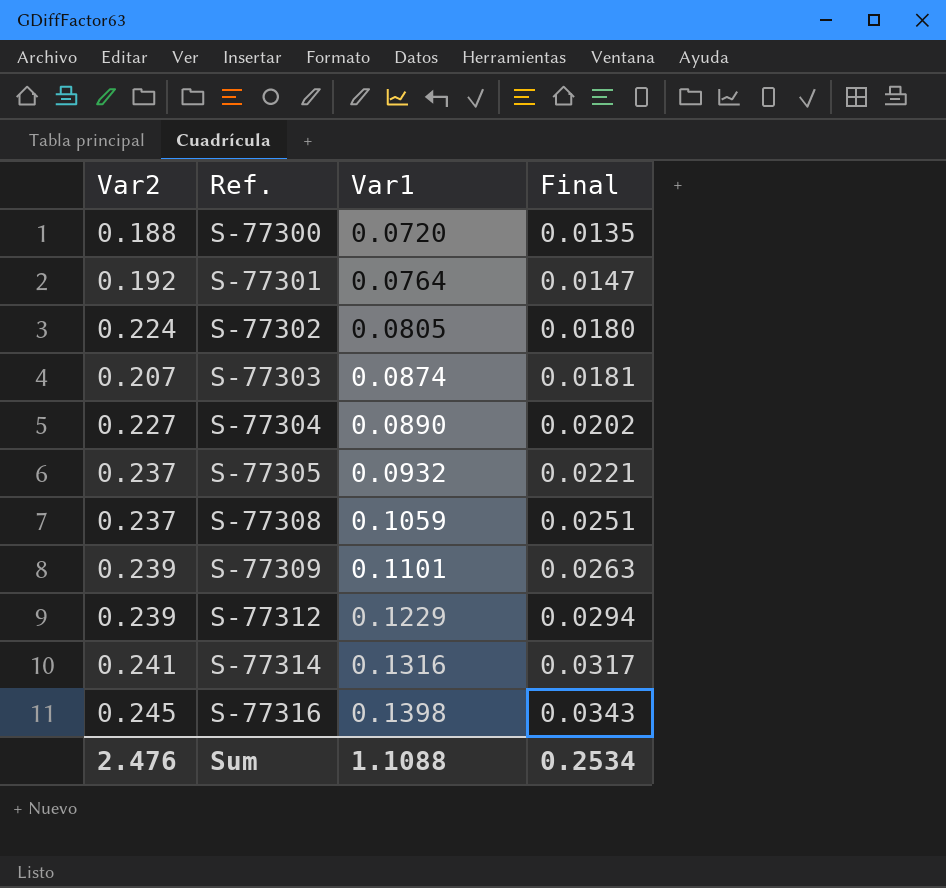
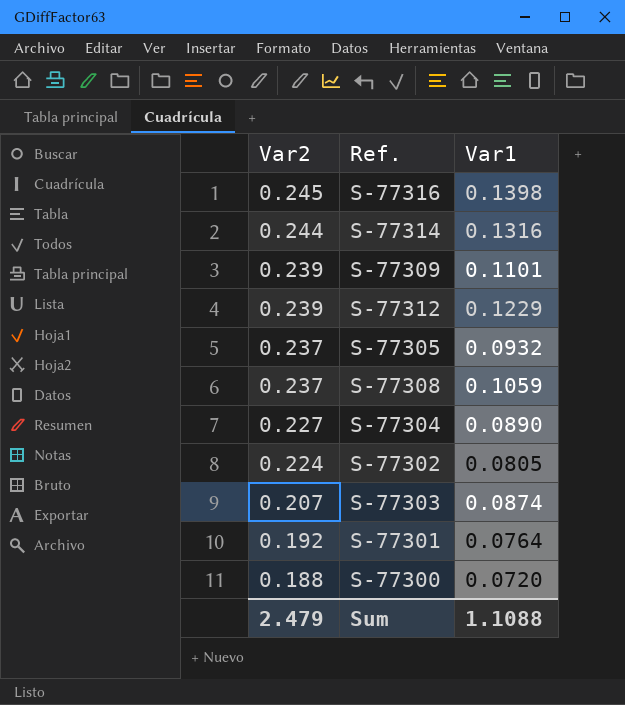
row order: Ref. ascending -> Var2 descending
column Final | formula: [Var2] * [Var1] -> none
S-77314 | Var2: 0.241 -> 0.244
Sum | Var2: 2.476 -> 2.479

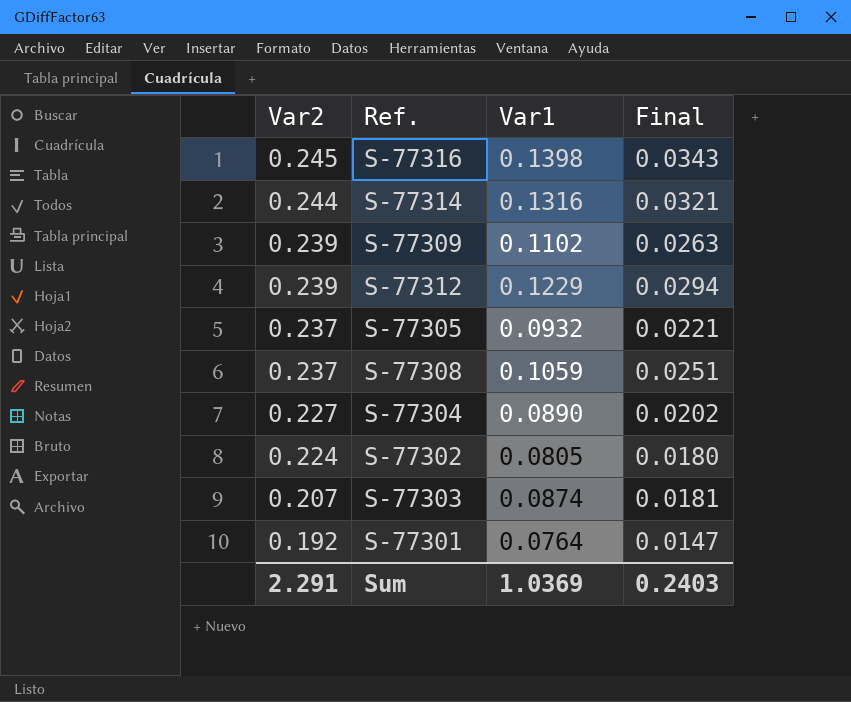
column Final | formula: none -> [Var2] * [Var1]
row S-77300: 0.188 | 0.0720 -> none
S-77309 | Var1: 0.1101 -> 0.1102
Sum | Var2: 2.479 -> 2.291
Sum | Var1: 1.1088 -> 1.0369

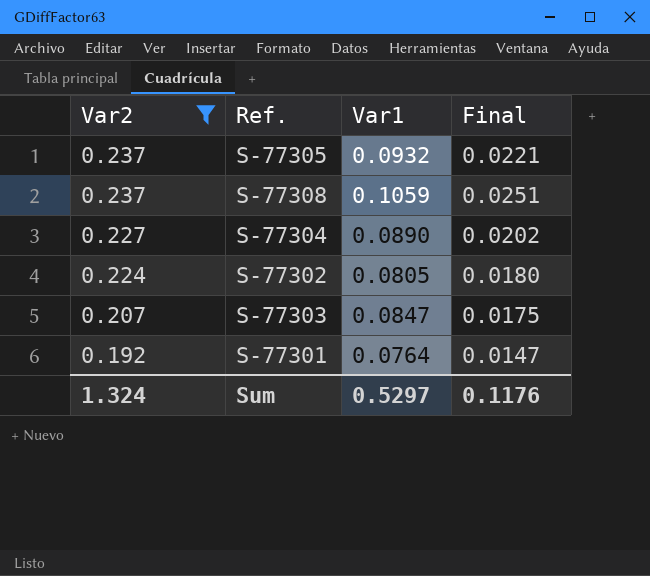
filter: none -> Var2 <= 0.237
S-77303 | Var1: 0.0874 -> 0.0847
S-77303 | Final: 0.0181 -> 0.0175
Sum | Var2: 2.291 -> 1.324
Sum | Var1: 1.0369 -> 0.5297
Sum | Final: 0.2403 -> 0.1176

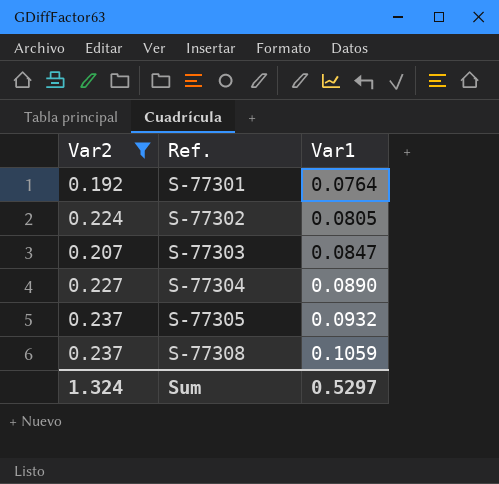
row order: Var2 descending -> Ref. ascending
column Final | formula: [Var2] * [Var1] -> none

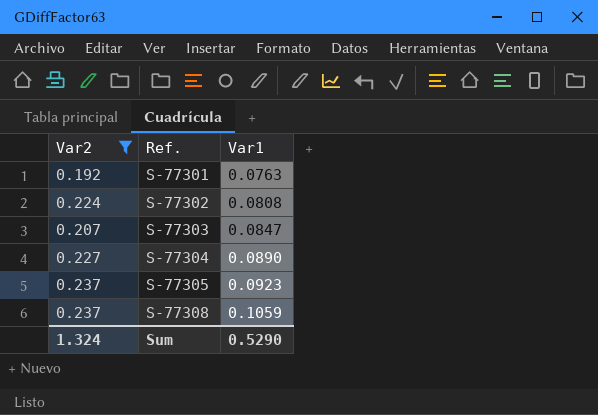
S-77301 | Var1: 0.0764 -> 0.0763
S-77302 | Var1: 0.0805 -> 0.0808
S-77305 | Var1: 0.0932 -> 0.0923
Sum | Var1: 0.5297 -> 0.5290

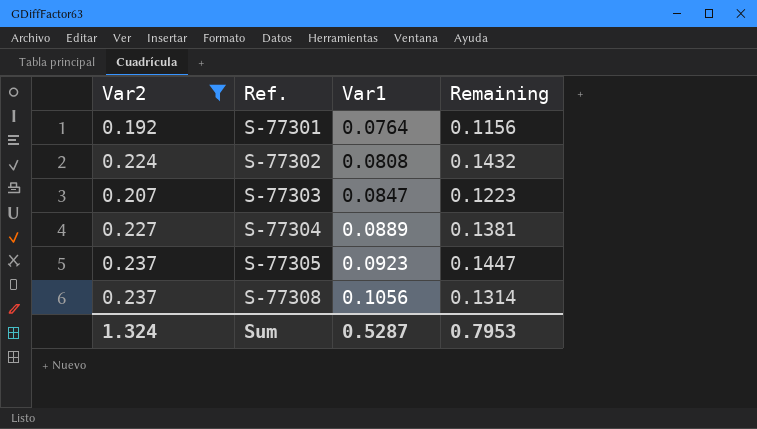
column Remaining | formula: none -> [Var2] - [Var1]
S-77301 | Var1: 0.0763 -> 0.0764
S-77304 | Var1: 0.0890 -> 0.0889
S-77308 | Var1: 0.1059 -> 0.1056
Sum | Var1: 0.5290 -> 0.5287

